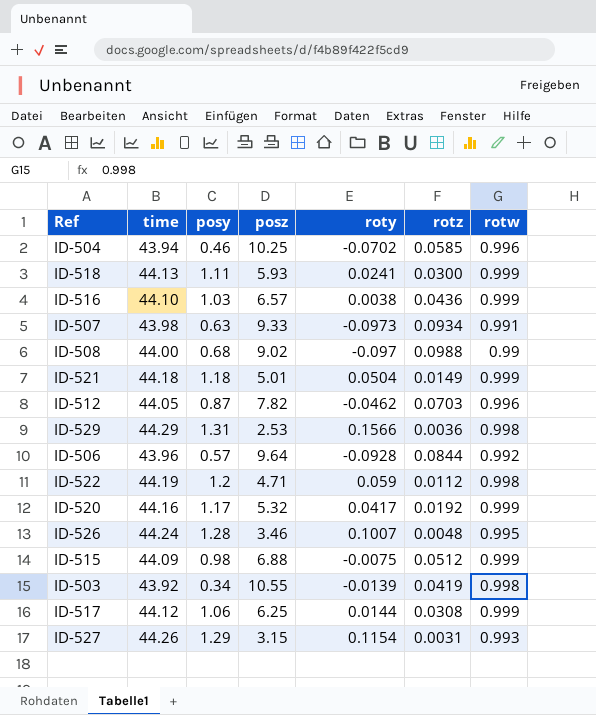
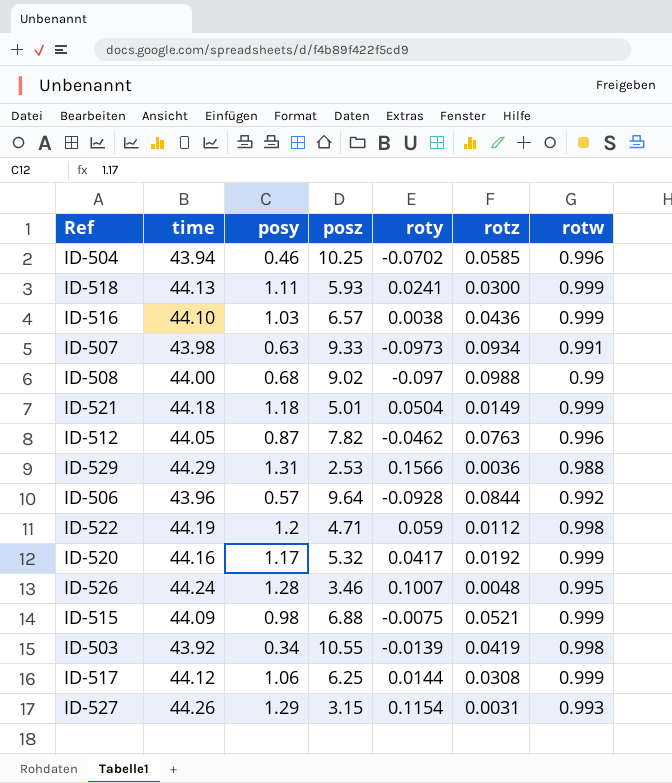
ID-512 | rotz: 0.0703 -> 0.0763
ID-529 | rotw: 0.998 -> 0.988
ID-515 | rotz: 0.0512 -> 0.0521

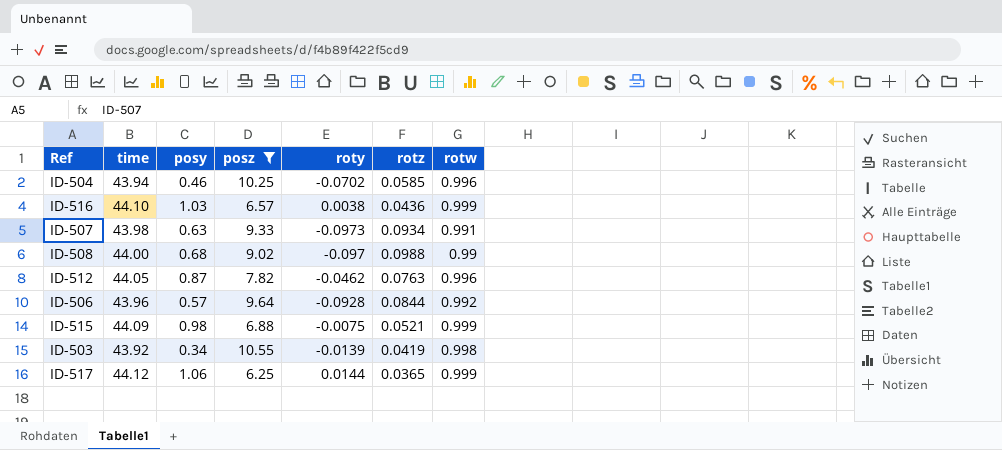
filter: none -> posz >= 6.25
ID-517 | rotz: 0.0308 -> 0.0365

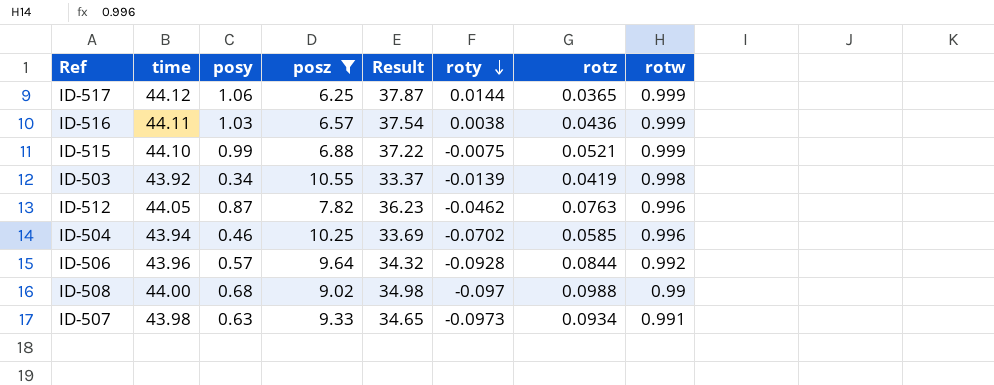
row order: none -> roty descending
column Result | formula: none -> [time] - [posz]
ID-516 | time: 44.10 -> 44.11
ID-515 | time: 44.09 -> 44.10
ID-515 | posy: 0.98 -> 0.99

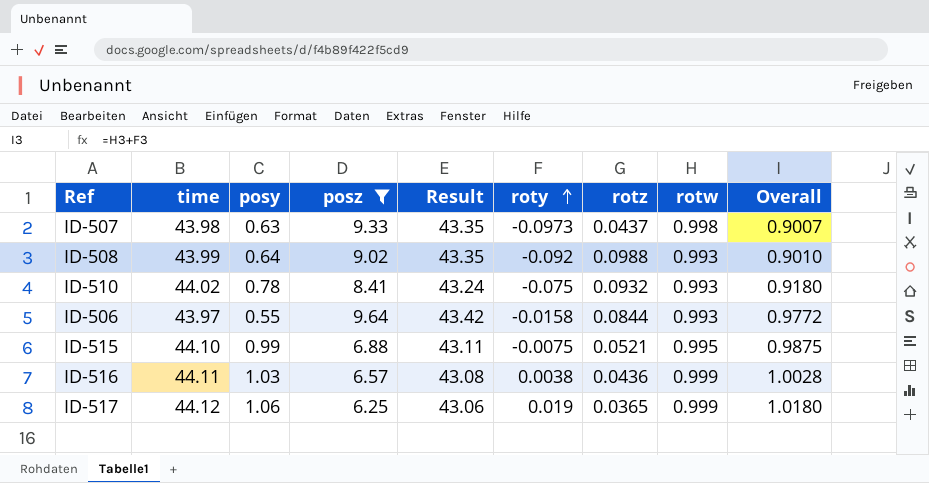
row order: roty descending -> roty ascending
column Result | formula: [time] - [posz] -> [time] - [posy]
column Overall | formula: none -> [roty] + [rotw]
row ID-503: 43.92 | 0.34 | 10.55 | 33.37 | -0.0139 | 0.0419 | 0.998 -> none
row ID-512: 44.05 | 0.87 | 7.82 | 36.23 | -0.0462 | 0.0763 | 0.996 -> none
row ID-504: 43.94 | 0.46 | 10.25 | 33.69 | -0.0702 | 0.0585 | 0.996 -> none
ID-507 | rotz: 0.0934 -> 0.0437
ID-507 | rotw: 0.991 -> 0.998
ID-508 | time: 44.00 -> 43.99
ID-508 | posy: 0.68 -> 0.64
ID-508 | roty: -0.097 -> -0.092
ID-508 | rotw: 0.99 -> 0.993
row ID-510: none -> 44.02 | 0.78 | 8.41 | 43.24 | -0.075 | 0.0932 | 0.993 | 0.9180
ID-506 | time: 43.96 -> 43.97
ID-506 | posy: 0.57 -> 0.55
ID-506 | roty: -0.0928 -> -0.0158
ID-506 | rotw: 0.992 -> 0.993
ID-515 | rotw: 0.999 -> 0.995
ID-517 | roty: 0.0144 -> 0.019

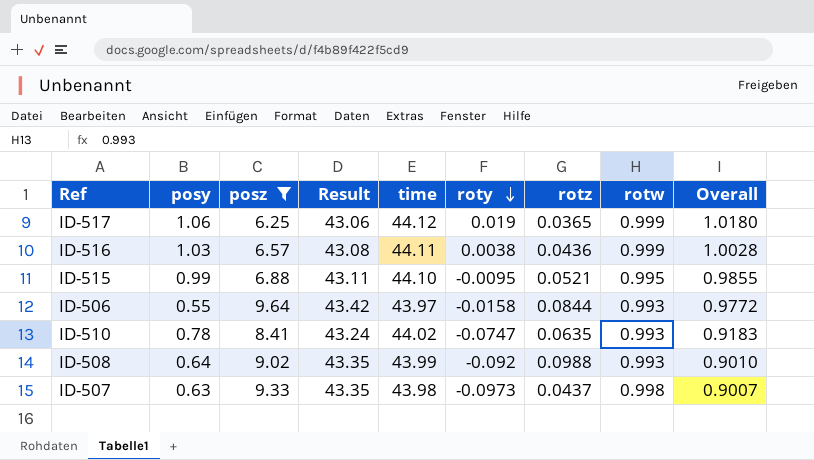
row order: roty ascending -> roty descending
column time | position: 2 -> 5
ID-515 | roty: -0.0075 -> -0.0095
ID-515 | Overall: 0.9875 -> 0.9855
ID-510 | roty: -0.075 -> -0.0747
ID-510 | rotz: 0.0932 -> 0.0635
ID-510 | Overall: 0.9180 -> 0.9183

